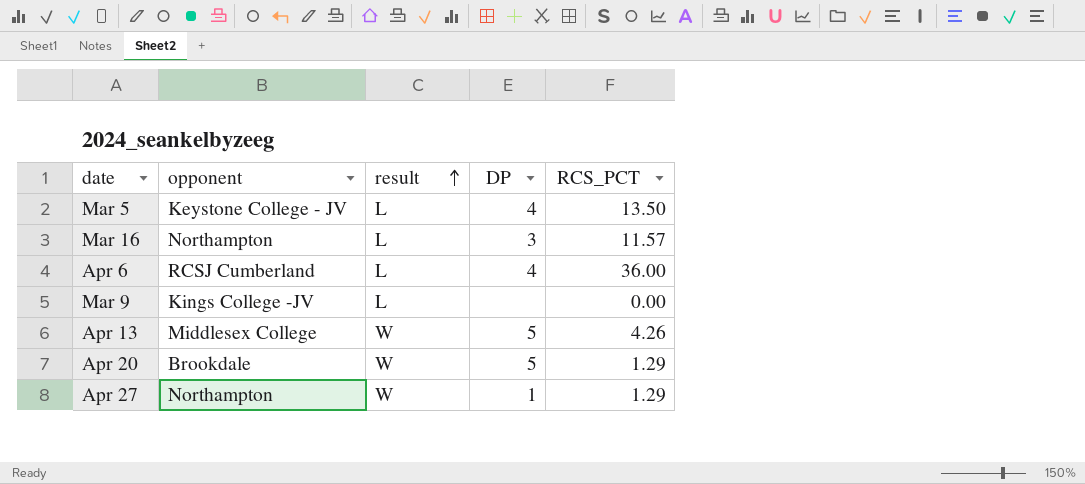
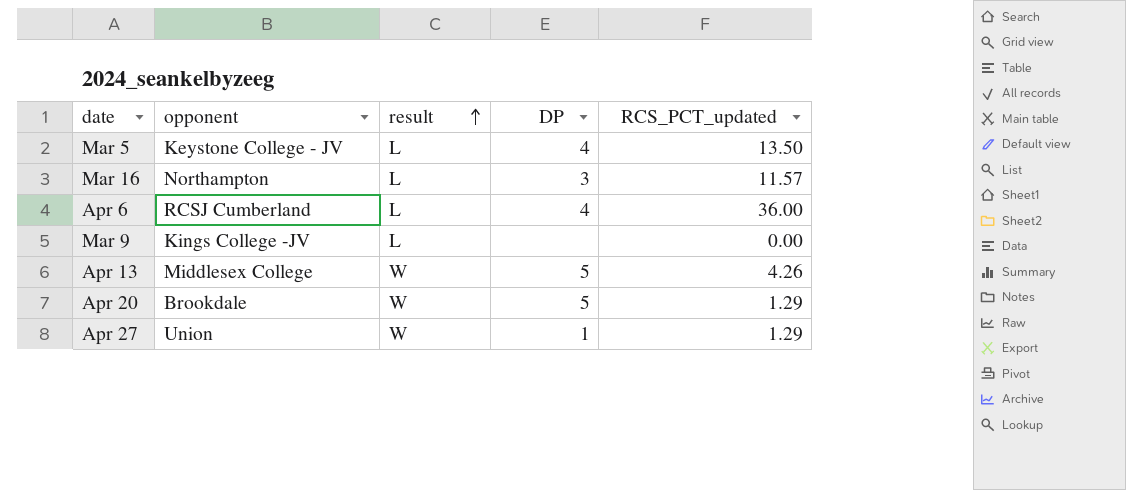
column name: RCS_PCT -> RCS_PCT_updated
Apr 27 | opponent: Northampton -> Union

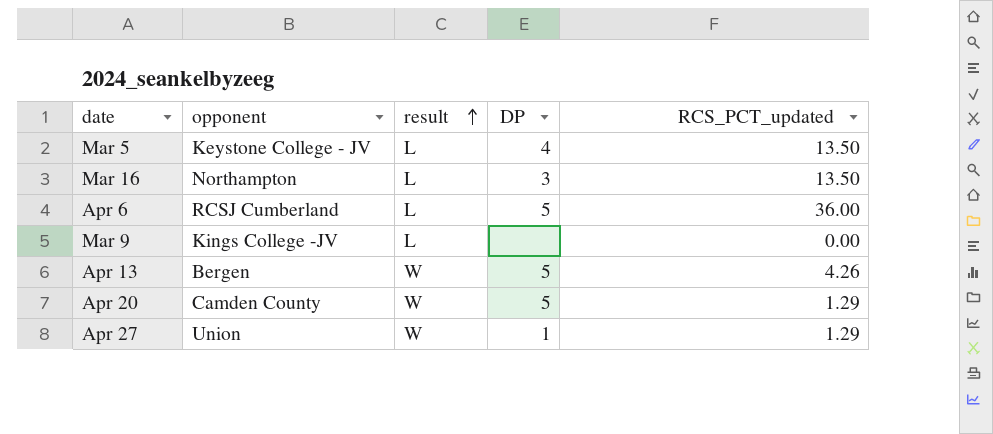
Mar 16 | RCS_PCT_updated: 11.57 -> 13.50
Apr 6 | DP: 4 -> 5
Apr 13 | opponent: Middlesex College -> Bergen
Apr 20 | opponent: Brookdale -> Camden County

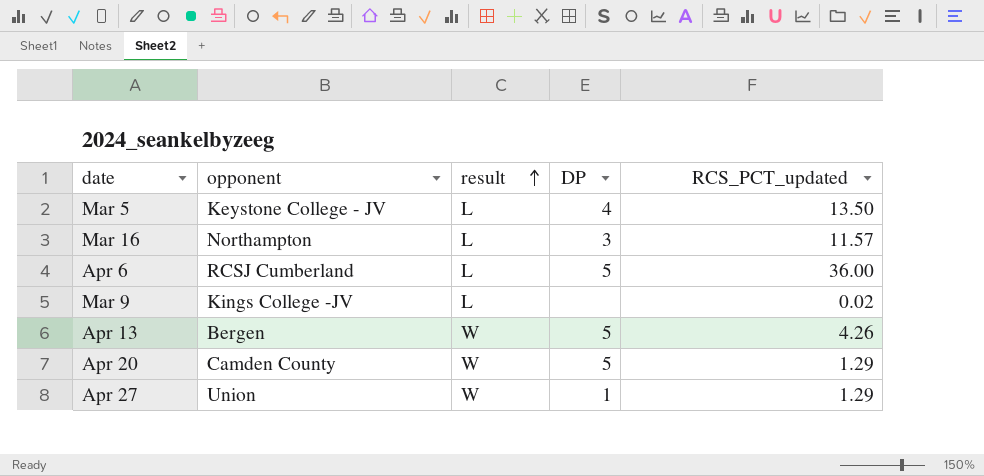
Mar 16 | RCS_PCT_updated: 13.50 -> 11.57
Mar 9 | RCS_PCT_updated: 0.00 -> 0.02

